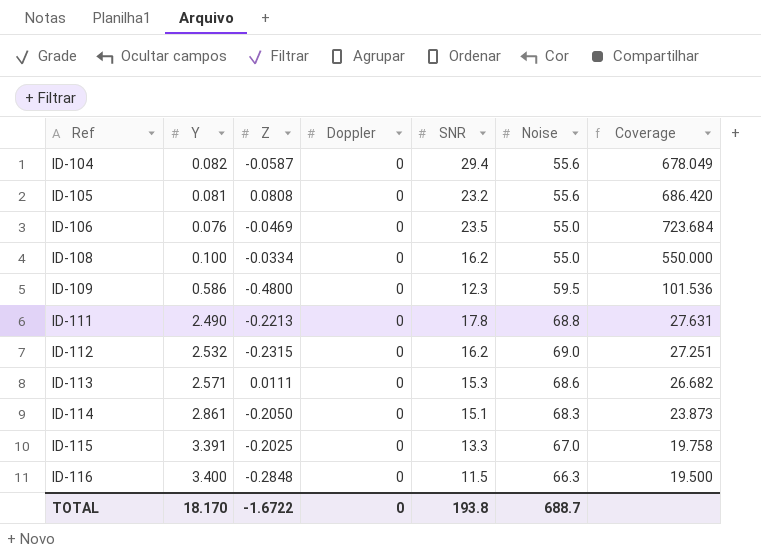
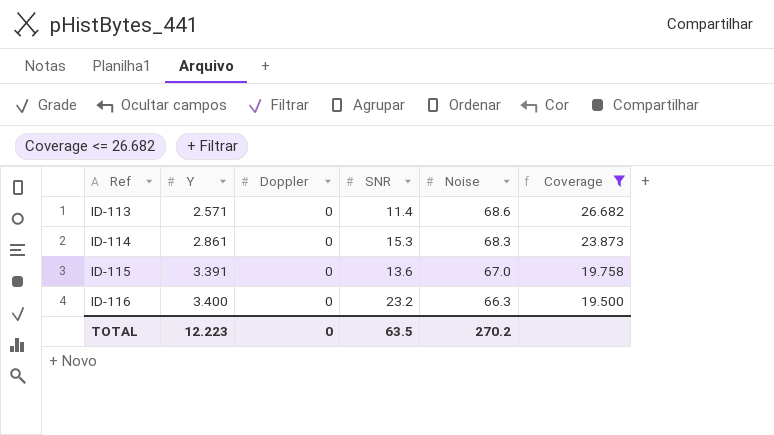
filter: none -> Coverage <= 26.682
column Z | position: 3 -> none
ID-113 | SNR: 15.3 -> 11.4
ID-114 | SNR: 15.1 -> 15.3
ID-115 | SNR: 13.3 -> 13.6
ID-116 | SNR: 11.5 -> 23.2
TOTAL | Y: 18.170 -> 12.223
TOTAL | SNR: 193.8 -> 63.5
TOTAL | Noise: 688.7 -> 270.2

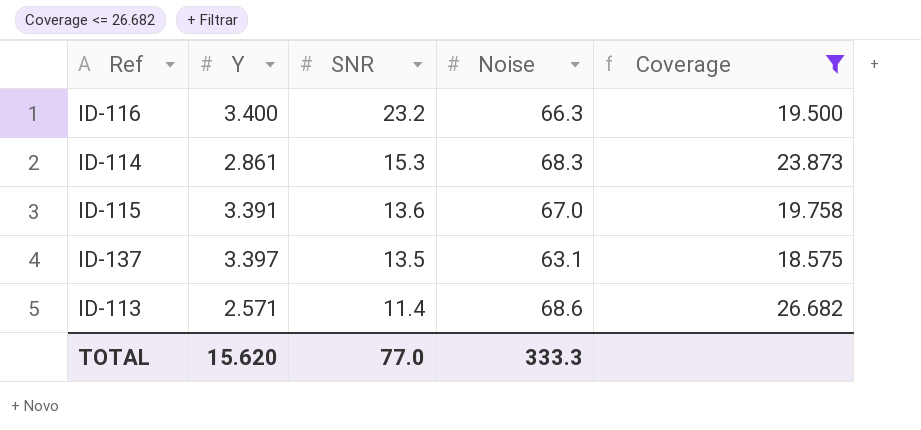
row order: Ref ascending -> SNR descending
column Doppler | position: 3 -> none
row ID-137: none -> 3.397 | 13.5 | 63.1 | 18.575
TOTAL | Y: 12.223 -> 15.620
TOTAL | SNR: 63.5 -> 77.0
TOTAL | Noise: 270.2 -> 333.3

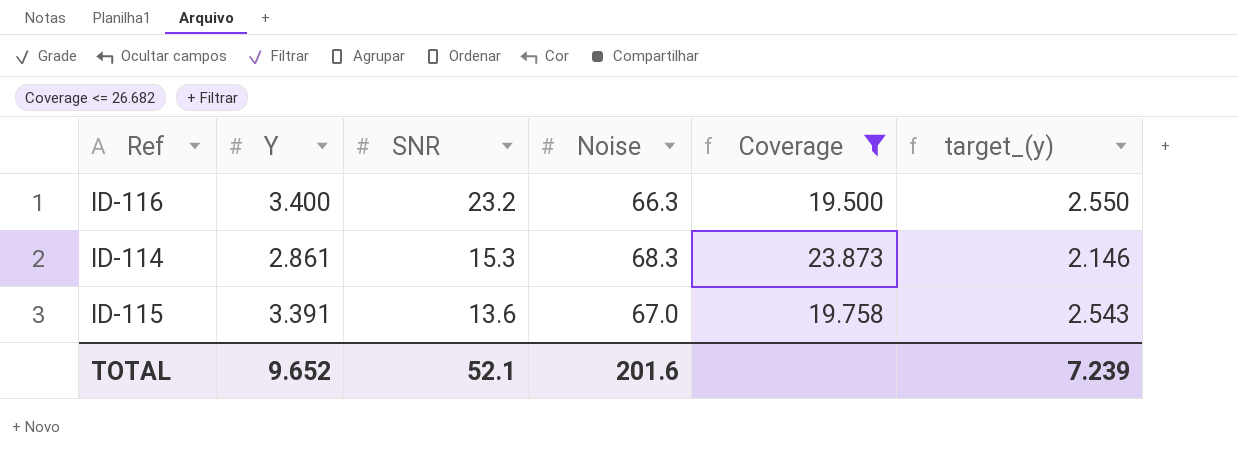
column target_(y) | formula: none -> [Y] * 0.75
row ID-137: 3.397 | 13.5 | 63.1 | 18.575 -> none
row ID-113: 2.571 | 11.4 | 68.6 | 26.682 -> none
TOTAL | Y: 15.620 -> 9.652
TOTAL | SNR: 77.0 -> 52.1
TOTAL | Noise: 333.3 -> 201.6

